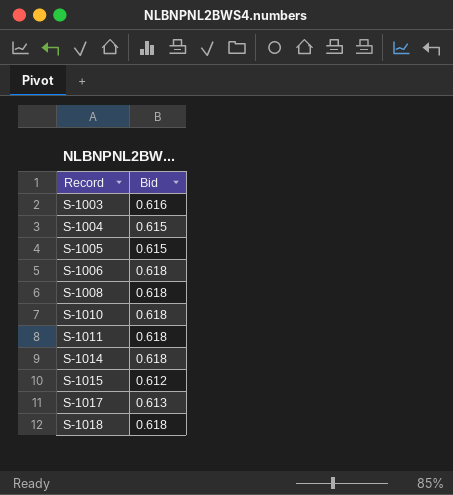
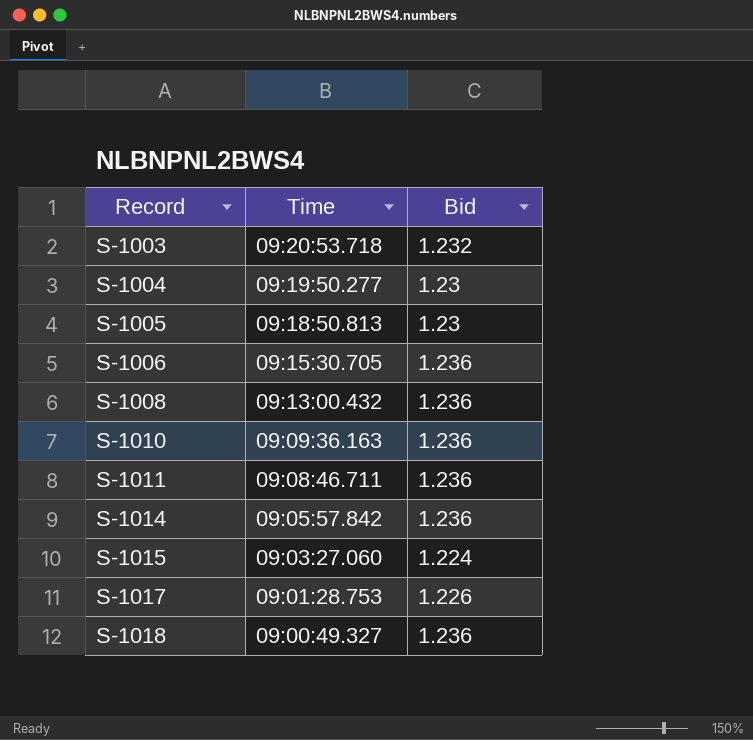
column Time | position: none -> 2
S-1003 | Bid: 0.616 -> 1.232
S-1004 | Bid: 0.615 -> 1.23
S-1005 | Bid: 0.615 -> 1.23
S-1006 | Bid: 0.618 -> 1.236
S-1008 | Bid: 0.618 -> 1.236
S-1010 | Bid: 0.618 -> 1.236
S-1011 | Bid: 0.618 -> 1.236
S-1014 | Bid: 0.618 -> 1.236
S-1015 | Bid: 0.612 -> 1.224
S-1017 | Bid: 0.613 -> 1.226
S-1018 | Bid: 0.618 -> 1.236

